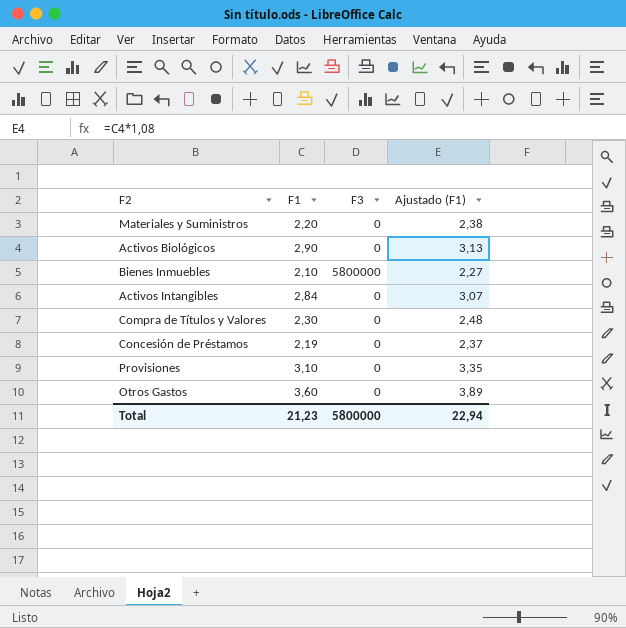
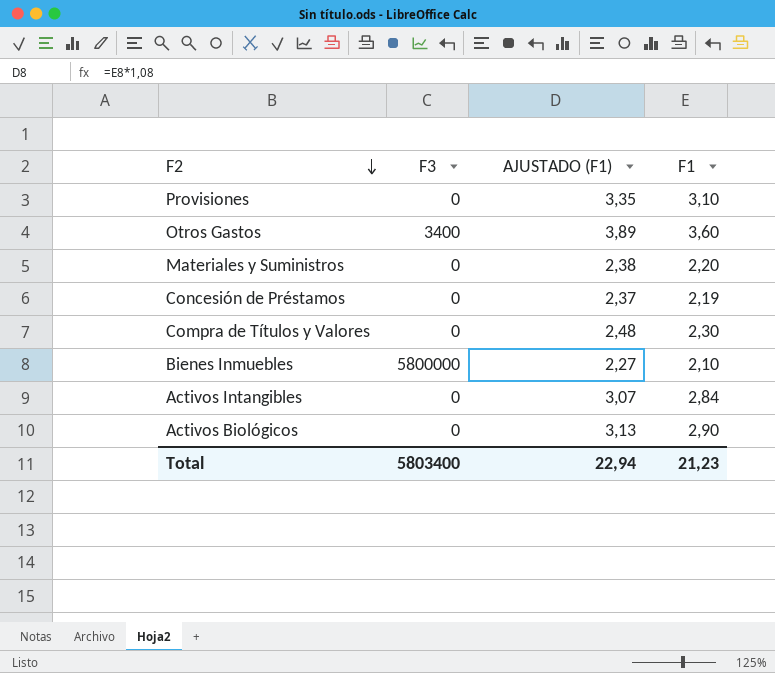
row order: none -> F2 descending
column name: Ajustado (F1) -> AJUSTADO (F1)
column F1 | position: 2 -> 4
Otros Gastos | F3: 0 -> 3400
Total | F3: 5800000 -> 5803400

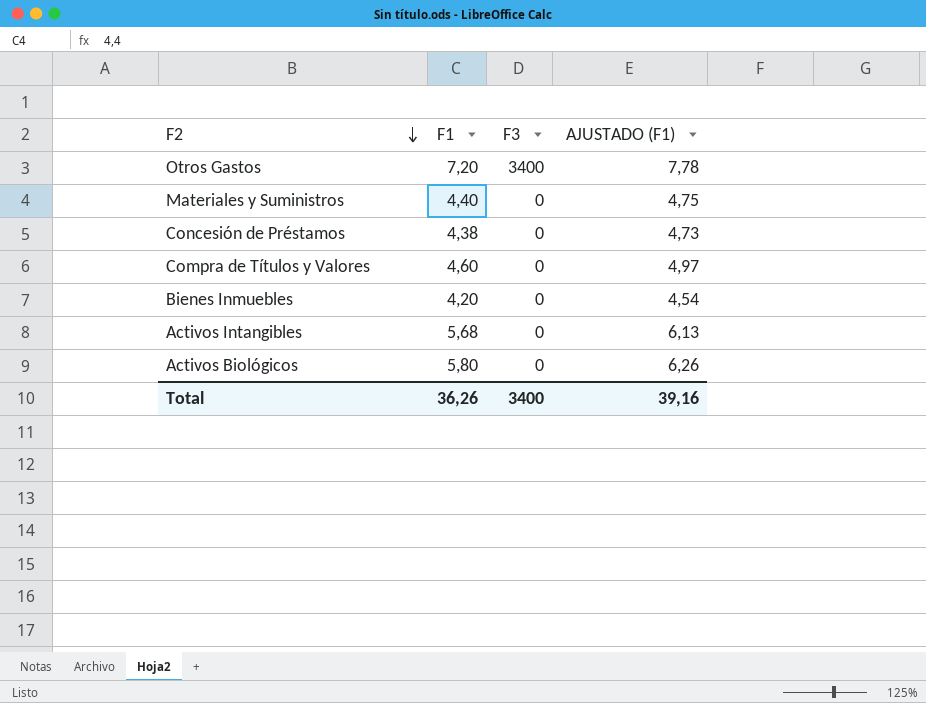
column F1 | position: 4 -> 2
row Provisiones: 0 | 3,35 | 3,10 -> none
Otros Gastos | F1: 3,60 -> 7,20
Otros Gastos | AJUSTADO (F1): 3,89 -> 7,78
Materiales y Suministros | F1: 2,20 -> 4,40
Materiales y Suministros | AJUSTADO (F1): 2,38 -> 4,75
Concesión de Préstamos | F1: 2,19 -> 4,38
Concesión de Préstamos | AJUSTADO (F1): 2,37 -> 4,73
Compra de Títulos y Valores | F1: 2,30 -> 4,60
Compra de Títulos y Valores | AJUSTADO (F1): 2,48 -> 4,97
Bienes Inmuebles | F1: 2,10 -> 4,20
Bienes Inmuebles | F3: 5800000 -> 0
Bienes Inmuebles | AJUSTADO (F1): 2,27 -> 4,54
Activos Intangibles | F1: 2,84 -> 5,68
Activos Intangibles | AJUSTADO (F1): 3,07 -> 6,13
Activos Biológicos | F1: 2,90 -> 5,80
Activos Biológicos | AJUSTADO (F1): 3,13 -> 6,26
Total | F1: 21,23 -> 36,26
Total | F3: 5803400 -> 3400
Total | AJUSTADO (F1): 22,94 -> 39,16

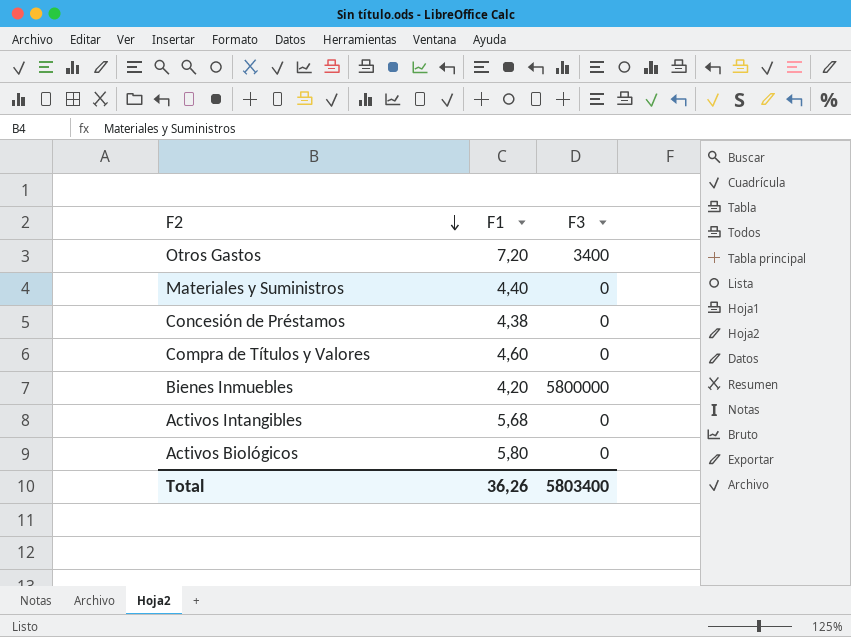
column AJUSTADO (F1) | formula: [F1] * 1,08 -> none
Bienes Inmuebles | F3: 0 -> 5800000
Total | F3: 3400 -> 5803400

